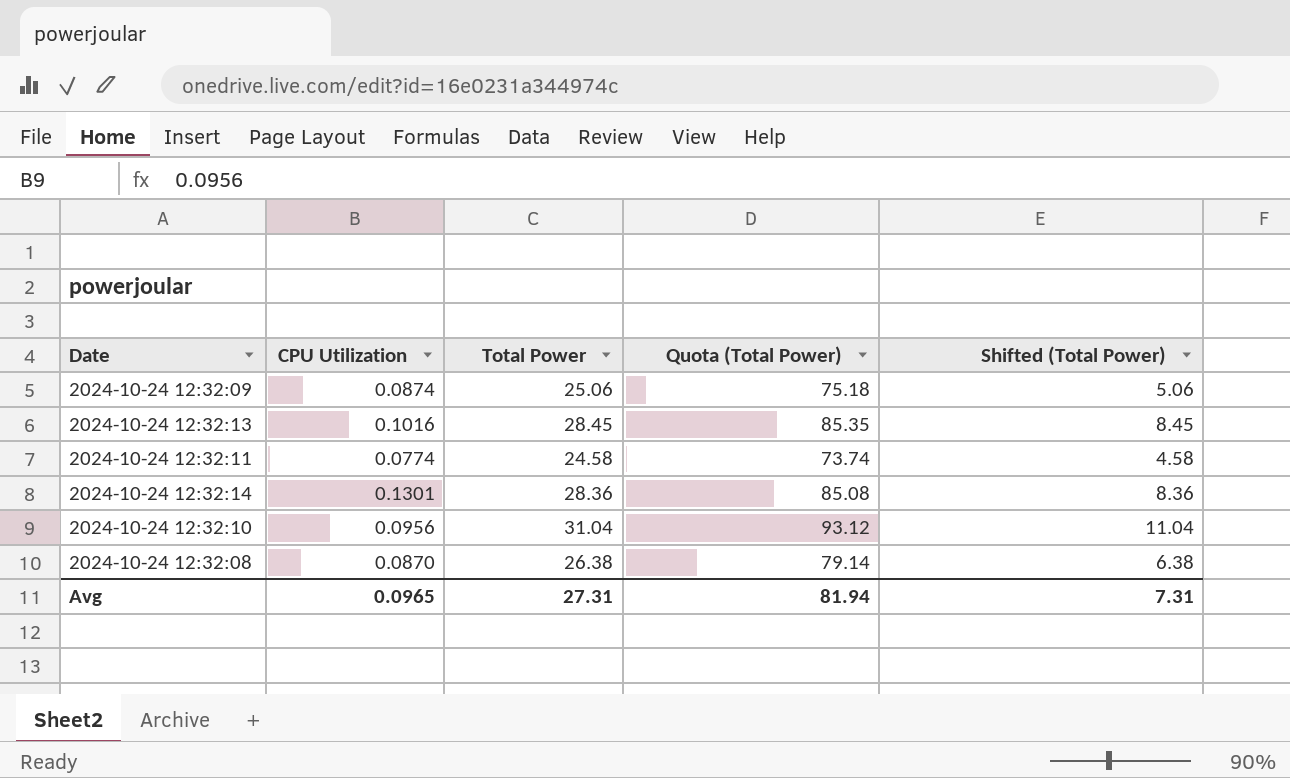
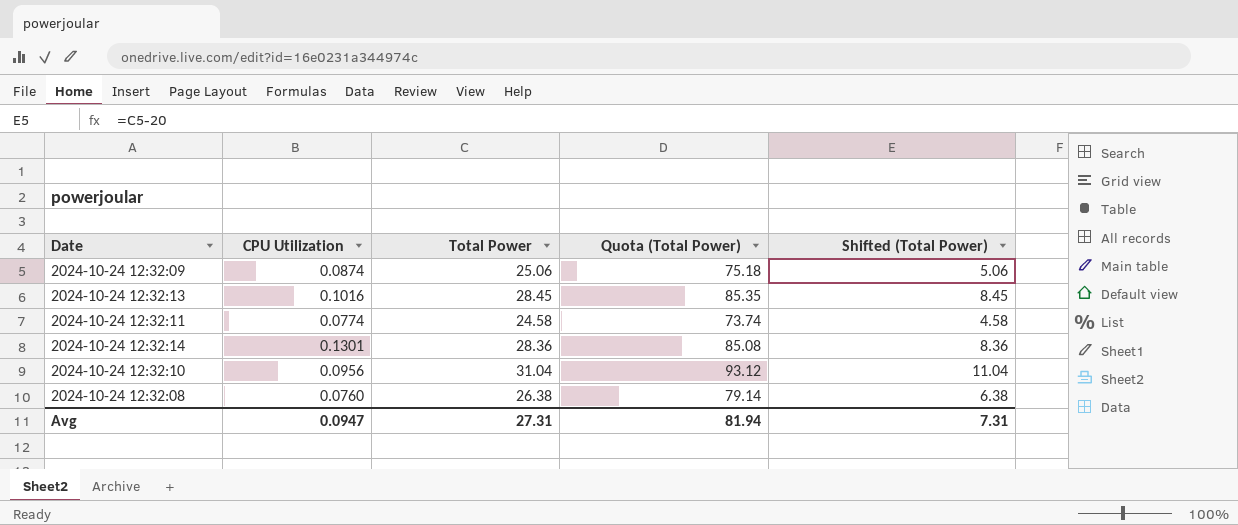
2024-10-24 12:32:08 | CPU Utilization: 0.0870 -> 0.0760
Avg | CPU Utilization: 0.0965 -> 0.0947

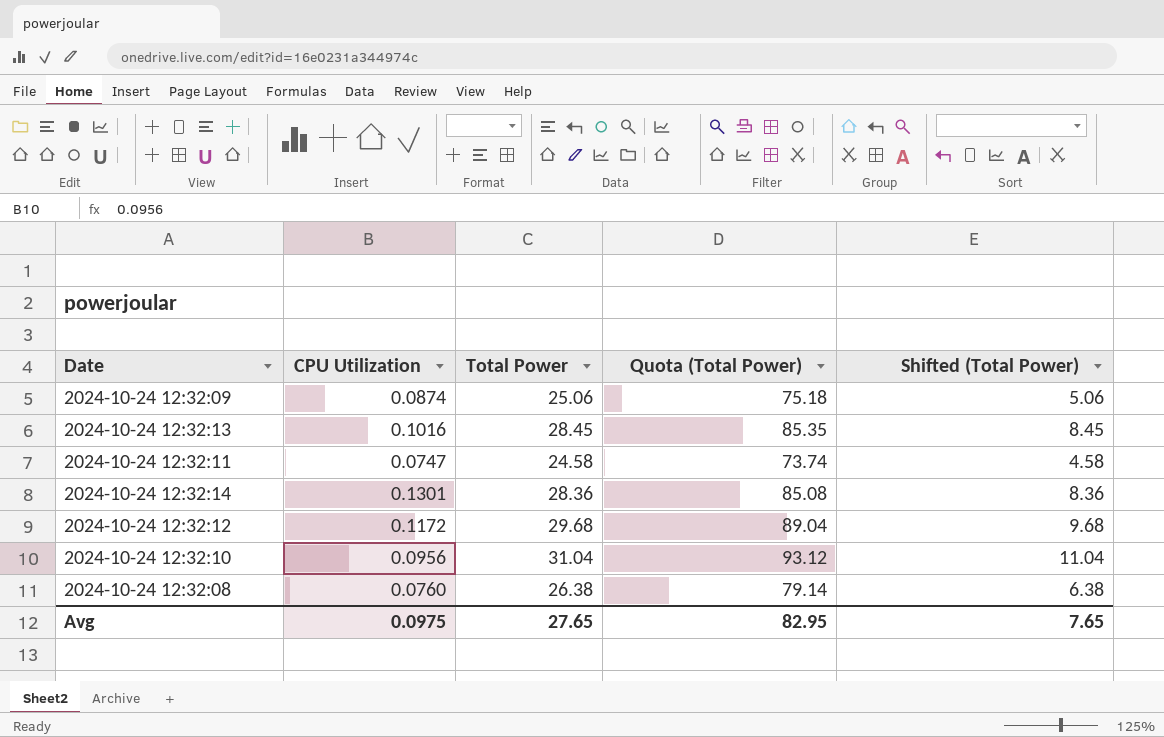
2024-10-24 12:32:11 | CPU Utilization: 0.0774 -> 0.0747
row 2024-10-24 12:32:12: none -> 0.1172 | 29.68 | 89.04 | 9.68
Avg | CPU Utilization: 0.0947 -> 0.0975
Avg | Total Power: 27.31 -> 27.65
Avg | Quota (Total Power): 81.94 -> 82.95
Avg | Shifted (Total Power): 7.31 -> 7.65

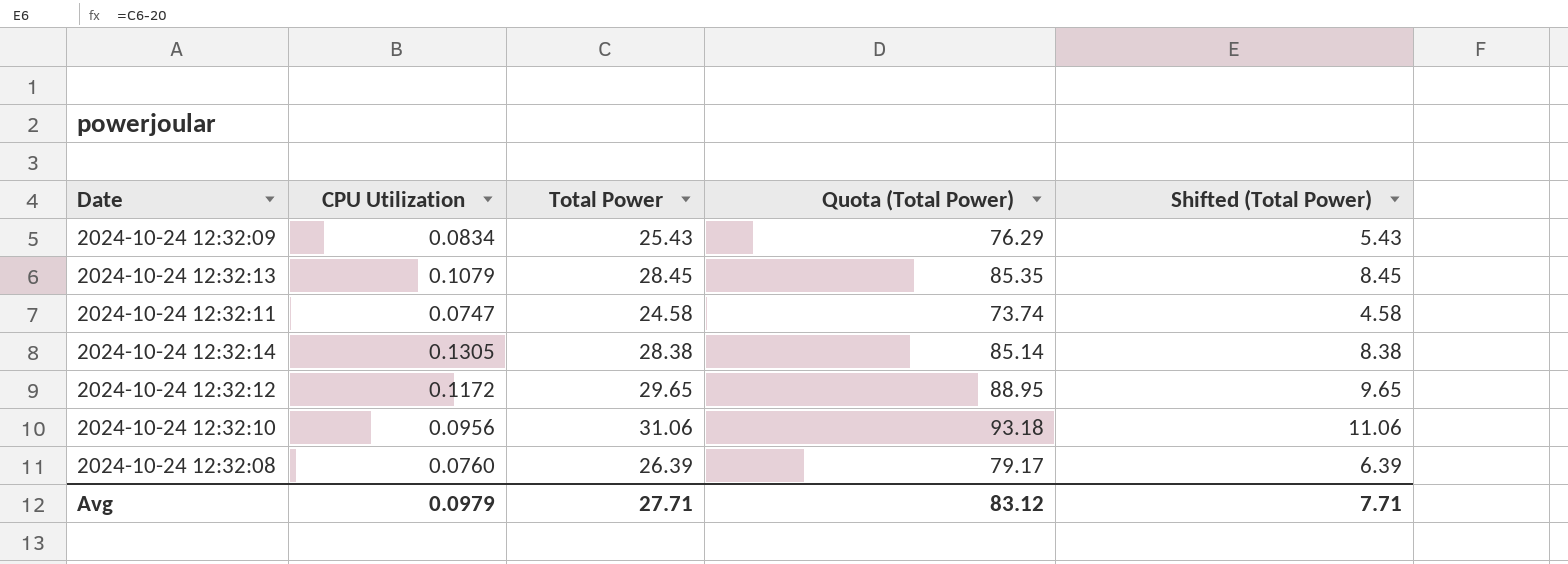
2024-10-24 12:32:09 | CPU Utilization: 0.0874 -> 0.0834
2024-10-24 12:32:09 | Total Power: 25.06 -> 25.43
2024-10-24 12:32:09 | Quota (Total Power): 75.18 -> 76.29
2024-10-24 12:32:09 | Shifted (Total Power): 5.06 -> 5.43
2024-10-24 12:32:13 | CPU Utilization: 0.1016 -> 0.1079
2024-10-24 12:32:14 | CPU Utilization: 0.1301 -> 0.1305
2024-10-24 12:32:14 | Total Power: 28.36 -> 28.38
2024-10-24 12:32:14 | Quota (Total Power): 85.08 -> 85.14
2024-10-24 12:32:14 | Shifted (Total Power): 8.36 -> 8.38
2024-10-24 12:32:12 | Total Power: 29.68 -> 29.65
2024-10-24 12:32:12 | Quota (Total Power): 89.04 -> 88.95
2024-10-24 12:32:12 | Shifted (Total Power): 9.68 -> 9.65
2024-10-24 12:32:10 | Total Power: 31.04 -> 31.06
2024-10-24 12:32:10 | Quota (Total Power): 93.12 -> 93.18
2024-10-24 12:32:10 | Shifted (Total Power): 11.04 -> 11.06
2024-10-24 12:32:08 | Total Power: 26.38 -> 26.39
2024-10-24 12:32:08 | Quota (Total Power): 79.14 -> 79.17
2024-10-24 12:32:08 | Shifted (Total Power): 6.38 -> 6.39
Avg | CPU Utilization: 0.0975 -> 0.0979
Avg | Total Power: 27.65 -> 27.71
Avg | Quota (Total Power): 82.95 -> 83.12
Avg | Shifted (Total Power): 7.65 -> 7.71

